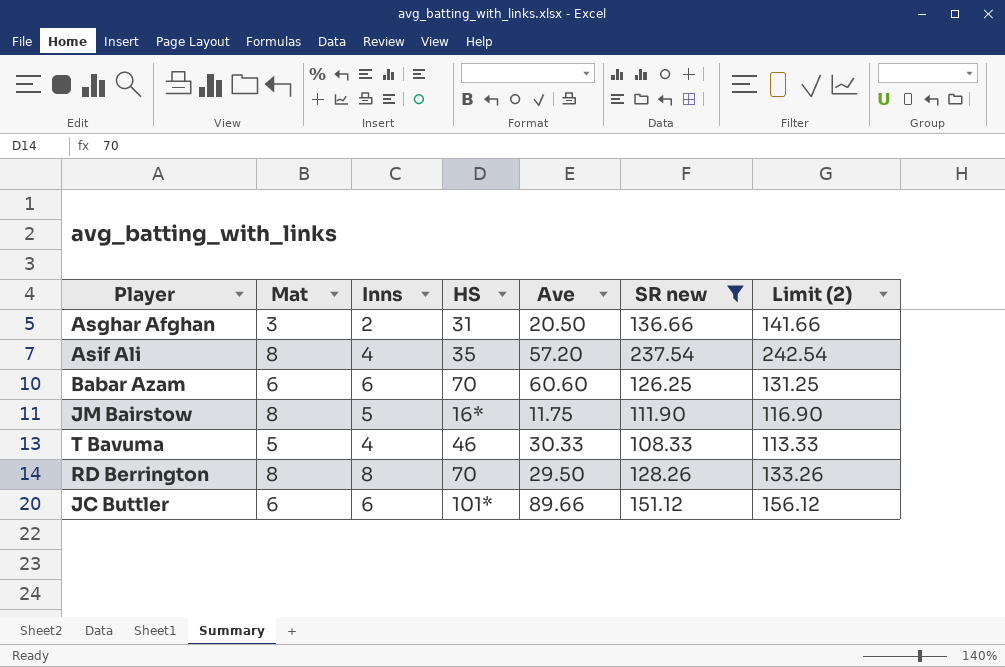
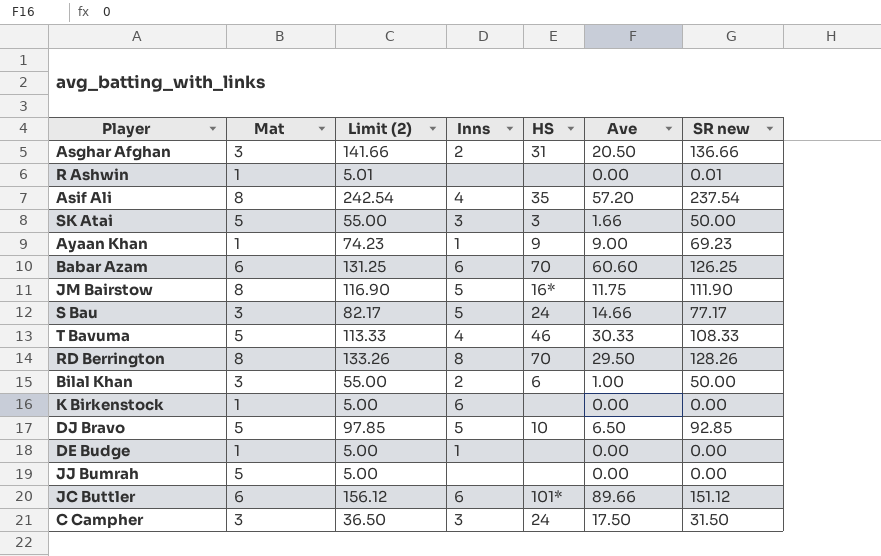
filter: SR new >= 108.33 -> none
column Limit (2) | position: 7 -> 3

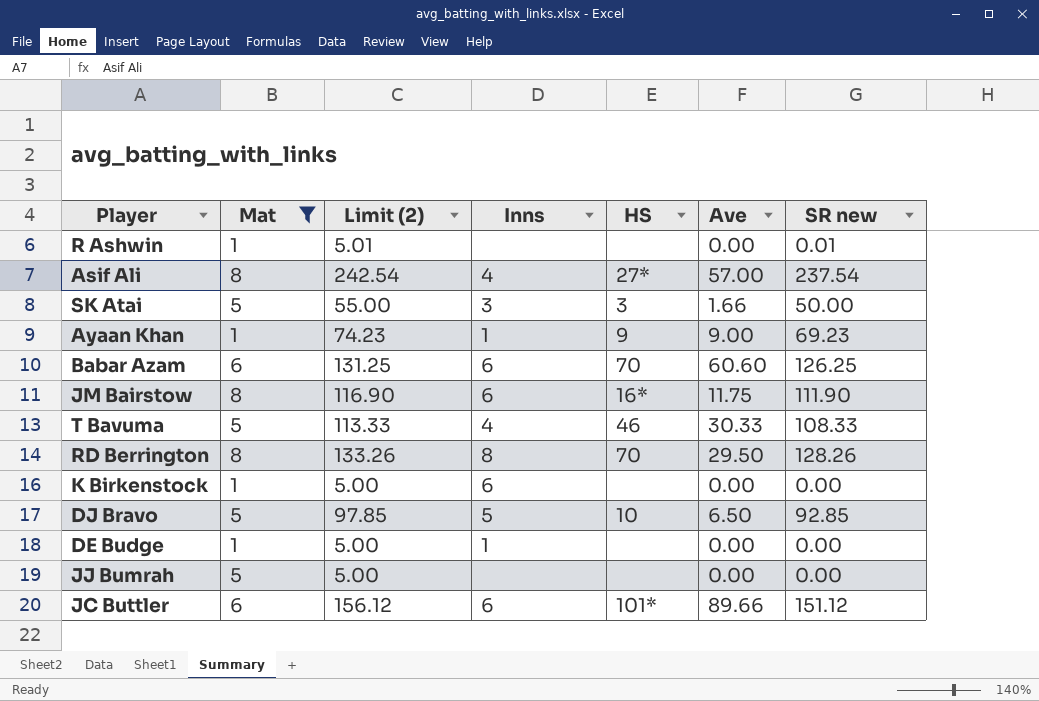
filter: none -> Mat != 3
Asif Ali | HS: 35 -> 27*
Asif Ali | Ave: 57.20 -> 57.00
JM Bairstow | Inns: 5 -> 6

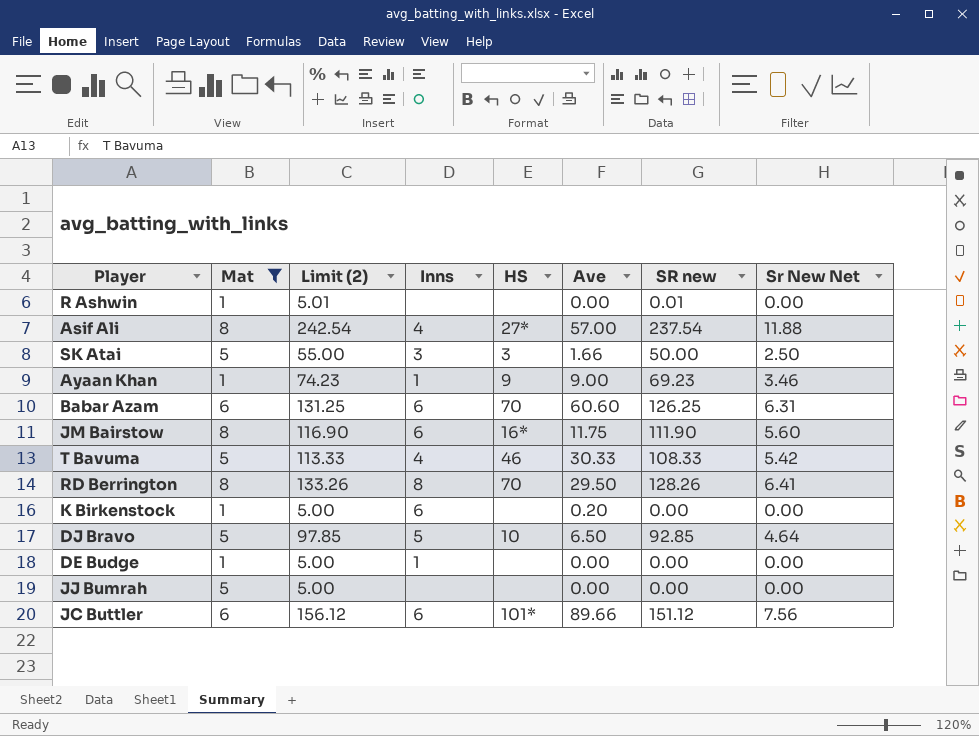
column Sr New Net | formula: none -> [SR new] * 0.05
K Birkenstock | Ave: 0.00 -> 0.20

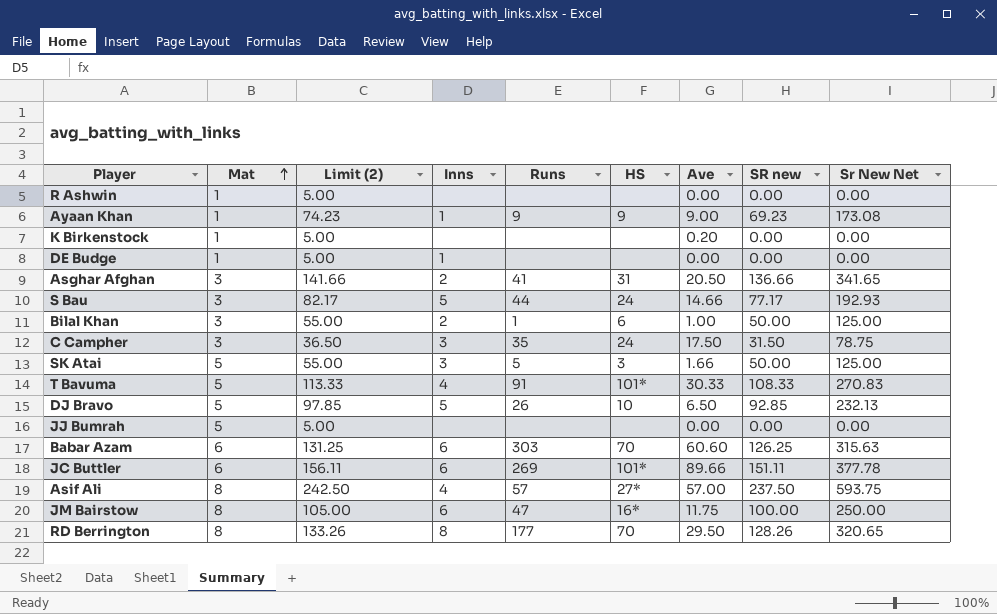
filter: Mat != 3 -> none
row order: none -> Mat ascending
column Runs | position: none -> 5
column Sr New Net | formula: [SR new] * 0.05 -> [SR new] * 2.5
R Ashwin | Limit (2): 5.01 -> 5.00
R Ashwin | SR new: 0.01 -> 0.00
K Birkenstock | Inns: 6 -> none
T Bavuma | HS: 46 -> 101*
JC Buttler | Limit (2): 156.12 -> 156.11
JC Buttler | SR new: 151.12 -> 151.11
Asif Ali | Limit (2): 242.54 -> 242.50
Asif Ali | SR new: 237.54 -> 237.50
JM Bairstow | Limit (2): 116.90 -> 105.00
JM Bairstow | SR new: 111.90 -> 100.00

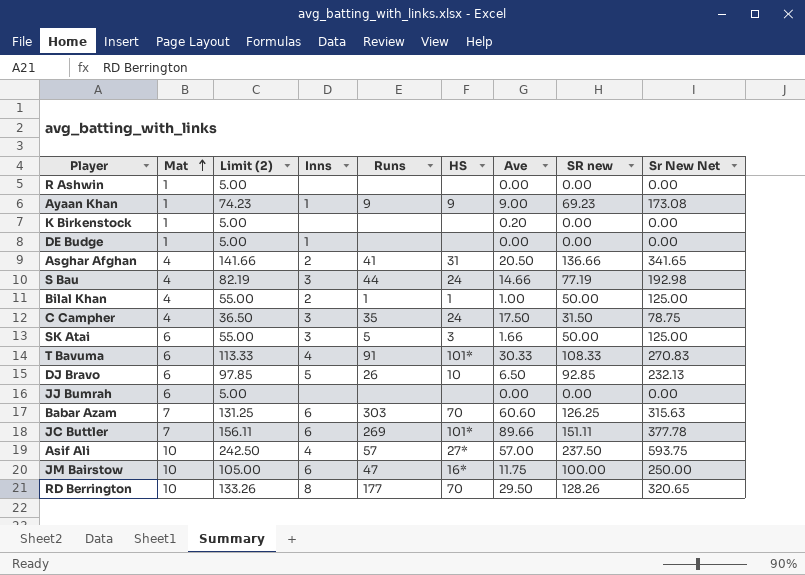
Asghar Afghan | Mat: 3 -> 4
S Bau | Mat: 3 -> 4
S Bau | Limit (2): 82.17 -> 82.19
S Bau | Inns: 5 -> 3
S Bau | SR new: 77.17 -> 77.19
S Bau | Sr New Net: 192.93 -> 192.98
Bilal Khan | Mat: 3 -> 4
Bilal Khan | HS: 6 -> 1
C Campher | Mat: 3 -> 4
SK Atai | Mat: 5 -> 6
T Bavuma | Mat: 5 -> 6
DJ Bravo | Mat: 5 -> 6
JJ Bumrah | Mat: 5 -> 6
Babar Azam | Mat: 6 -> 7
JC Buttler | Mat: 6 -> 7
Asif Ali | Mat: 8 -> 10
JM Bairstow | Mat: 8 -> 10
RD Berrington | Mat: 8 -> 10

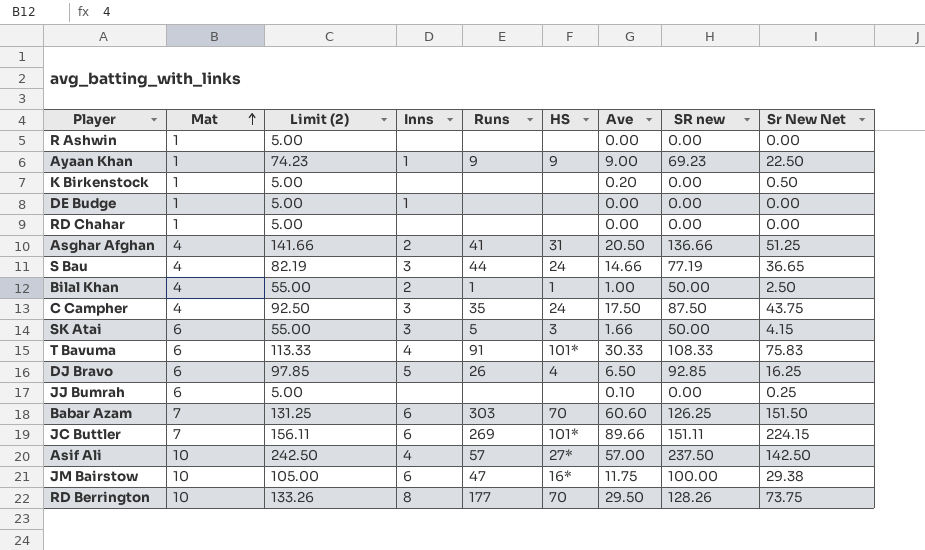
column Sr New Net | formula: [SR new] * 2.5 -> [Ave] * 2.5
row RD Chahar: none -> 1 | 5.00 | none | none | none | 0.00 | 0.00 | 0.00
C Campher | Limit (2): 36.50 -> 92.50
C Campher | SR new: 31.50 -> 87.50
DJ Bravo | HS: 10 -> 4
JJ Bumrah | Ave: 0.00 -> 0.10

